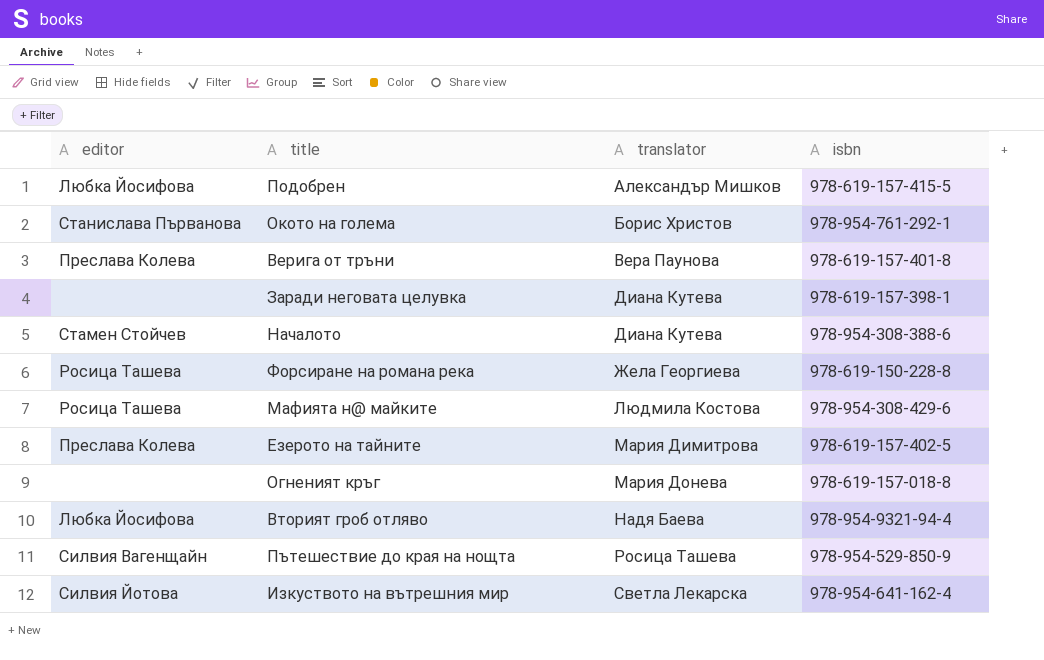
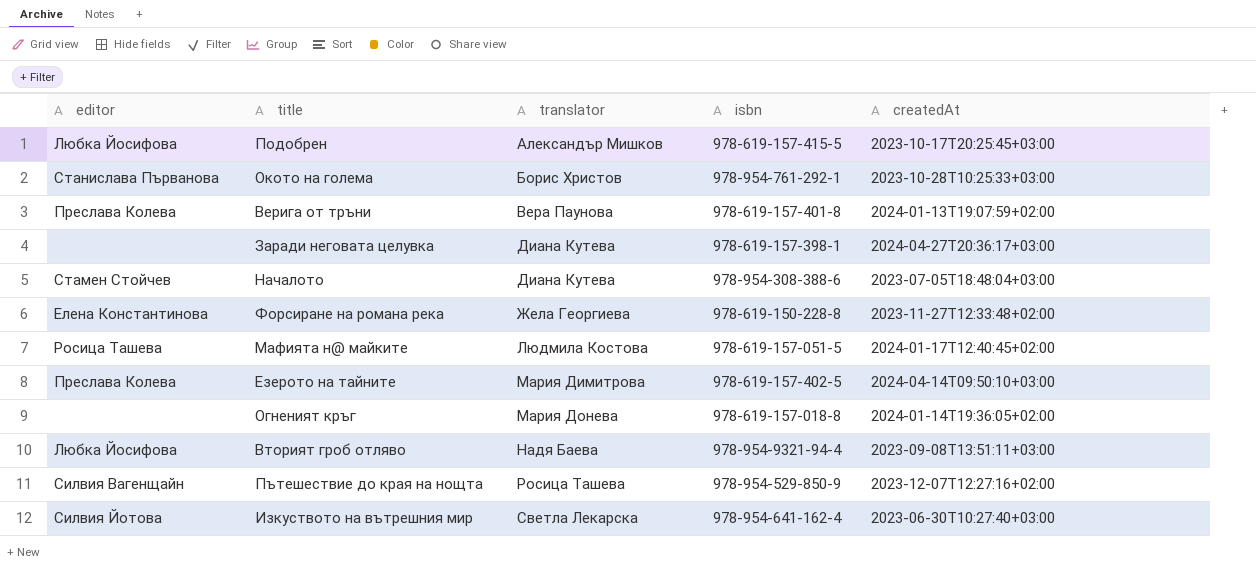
column createdAt | position: none -> 5
Форсиране на романа река | editor: Росица Ташева -> Елена Константинова
Мафията н@ майките | isbn: 978-954-308-429-6 -> 978-619-157-051-5

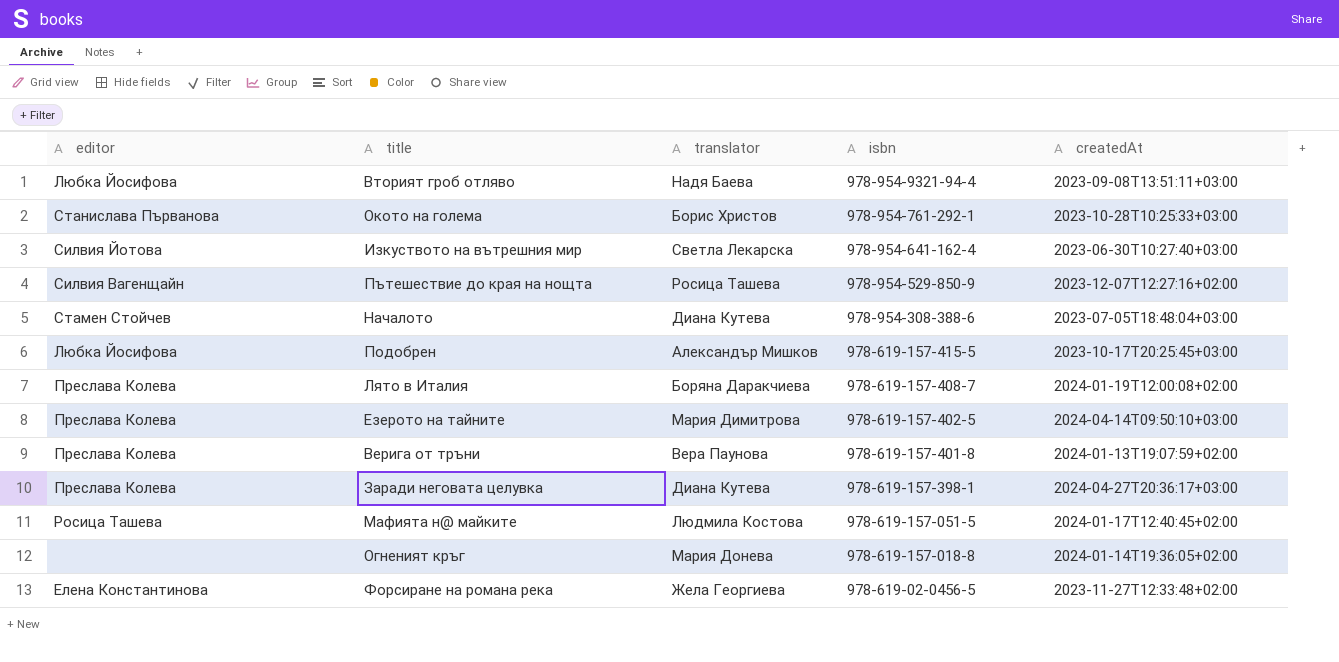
row order: translator ascending -> isbn descending
row Лято в Италия: none -> Преслава Колева | Боряна Даракчиева | 978-619-157-408-7 | 2024-01-19T12:00:08+02:00
Заради неговата целувка | editor: none -> Преслава Колева
Форсиране на романа река | isbn: 978-619-150-228-8 -> 978-619-02-0456-5

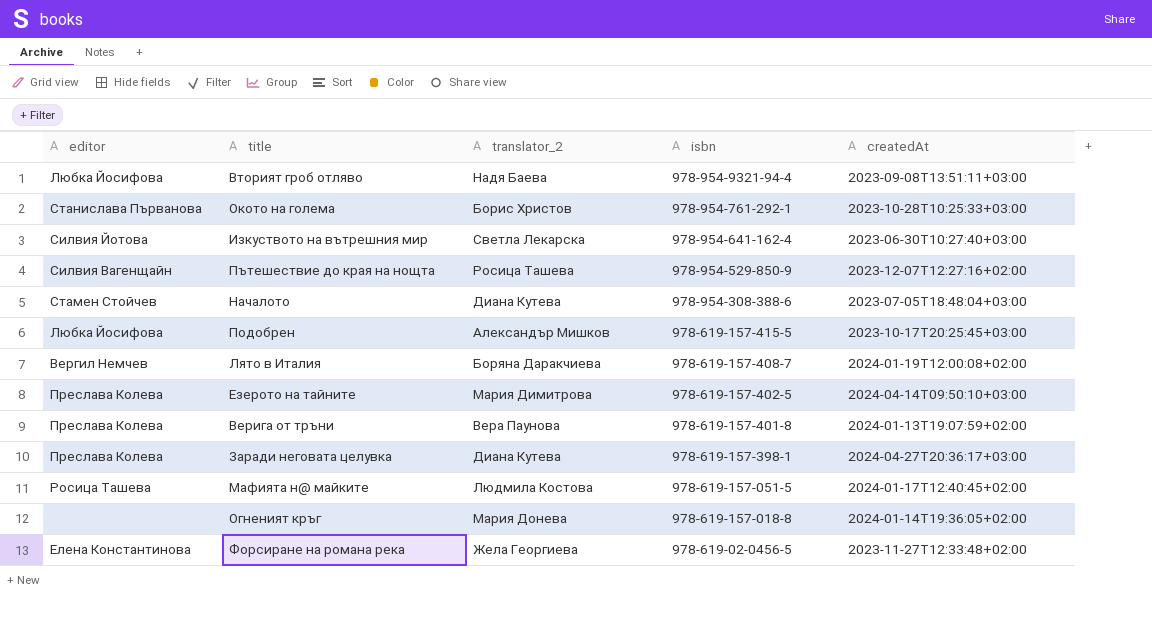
column name: translator -> translator_2
Лято в Италия | editor: Преслава Колева -> Вергил Немчев

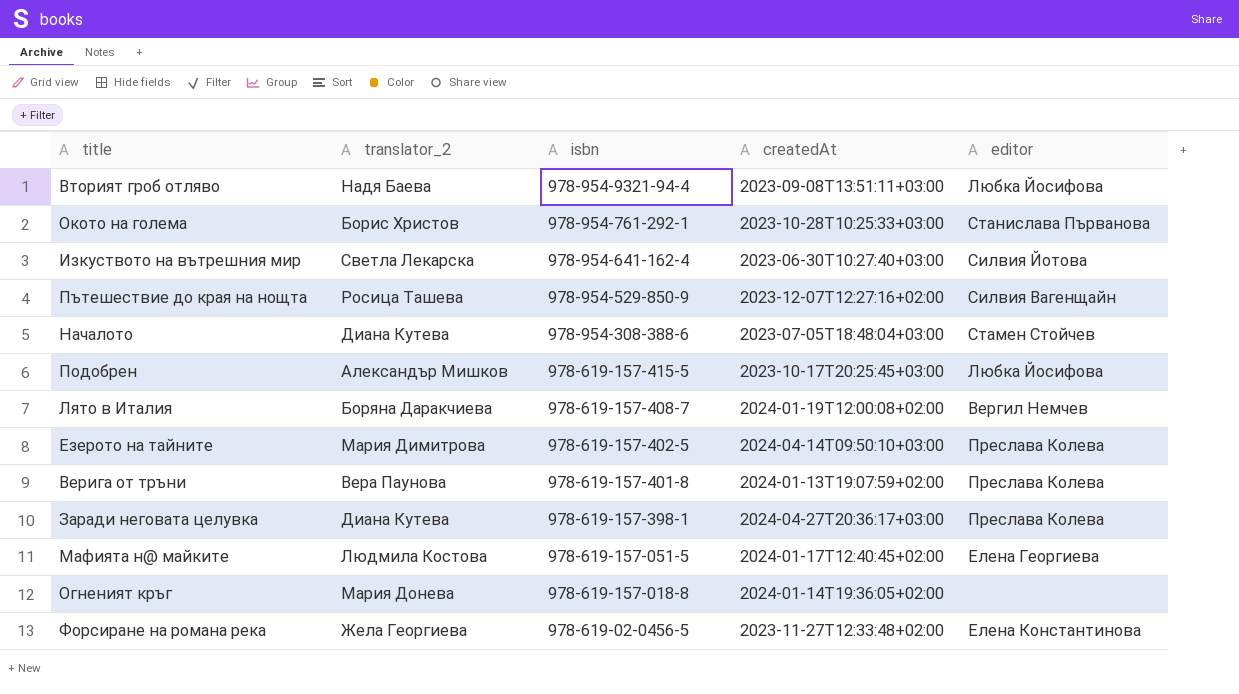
column editor | position: 1 -> 5
Мафията н@ майките | editor: Росица Ташева -> Елена Георгиева

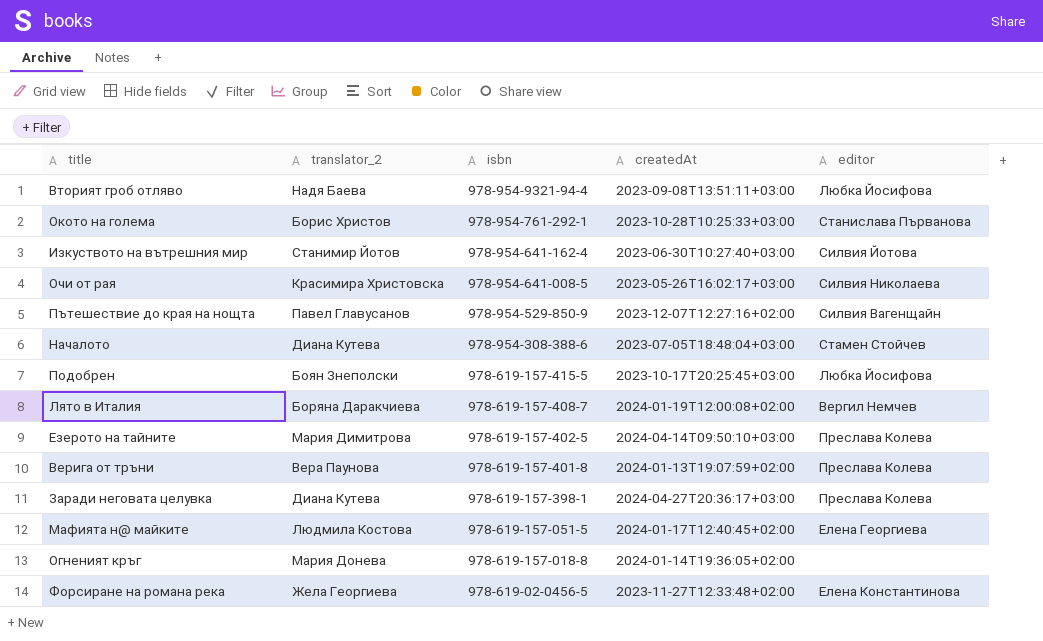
Изкуството на вътрешния мир | translator_2: Светла Лекарска -> Станимир Йотов
row Очи от рая: none -> Красимира Христовска | 978-954-641-008-5 | 2023-05-26T16:02:17+03:00 | Силвия Николаева
Пътешествие до края на нощта | translator_2: Росица Ташева -> Павел Главусанов
Подобрен | translator_2: Александър Мишков -> Боян Знеполски

